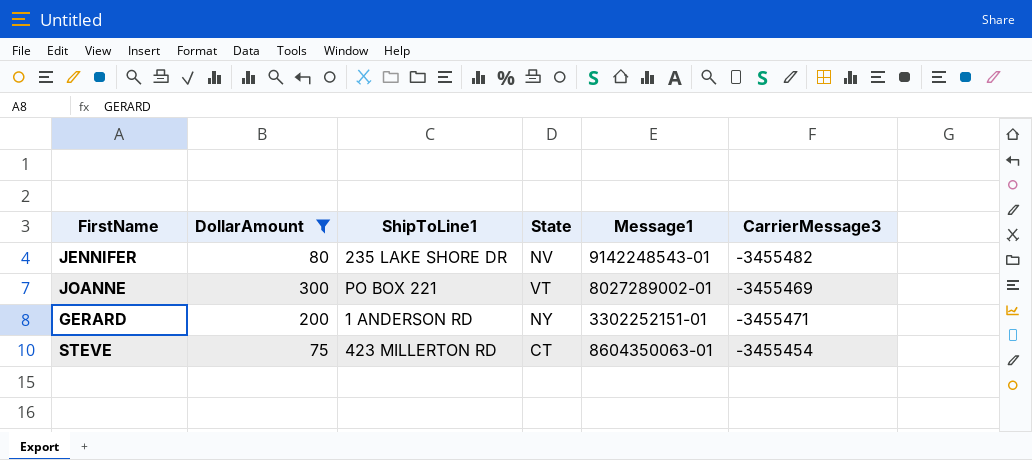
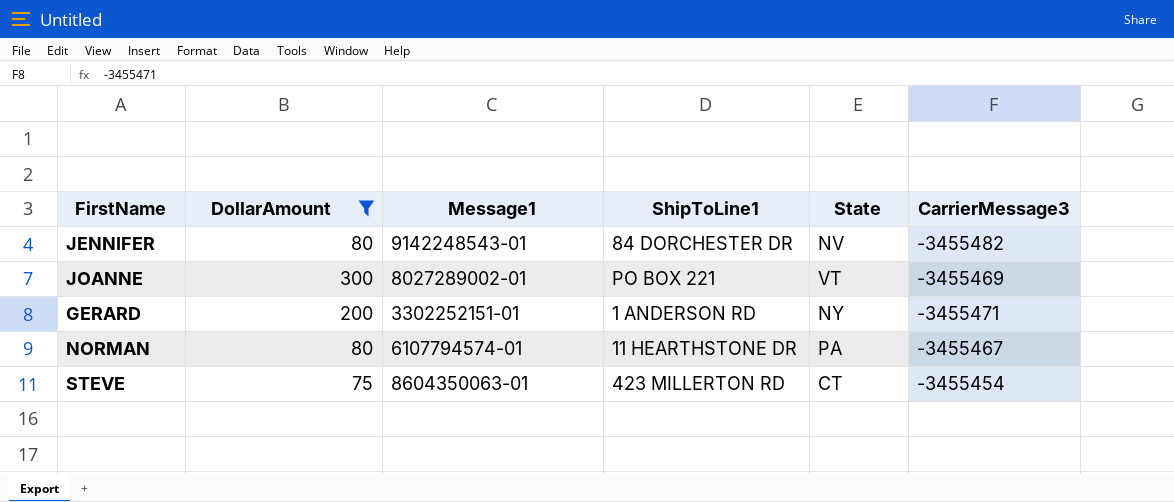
column Message1 | position: 5 -> 3
JENNIFER | ShipToLine1: 235 LAKE SHORE DR -> 84 DORCHESTER DR
row NORMAN: none -> 80 | 6107794574-01 | 11 HEARTHSTONE DR | PA | -3455467

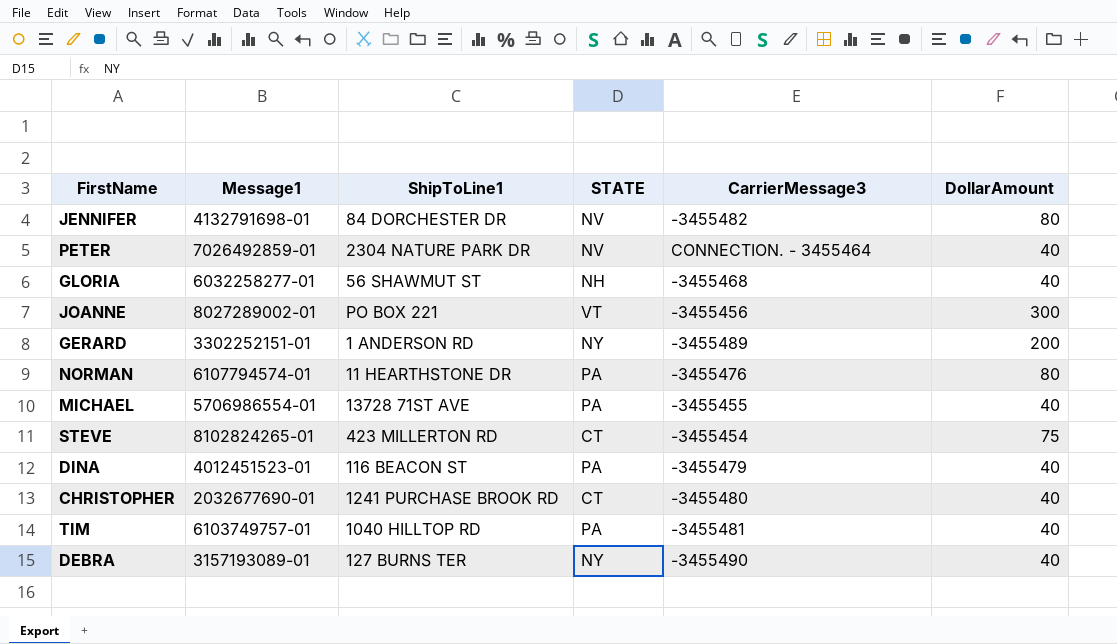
filter: DollarAmount != 40 -> none
column name: State -> STATE
column DollarAmount | position: 2 -> 6
JENNIFER | Message1: 9142248543-01 -> 4132791698-01
JOANNE | CarrierMessage3: -3455469 -> -3455456
GERARD | CarrierMessage3: -3455471 -> -3455489
NORMAN | CarrierMessage3: -3455467 -> -3455476
STEVE | Message1: 8604350063-01 -> 8102824265-01

